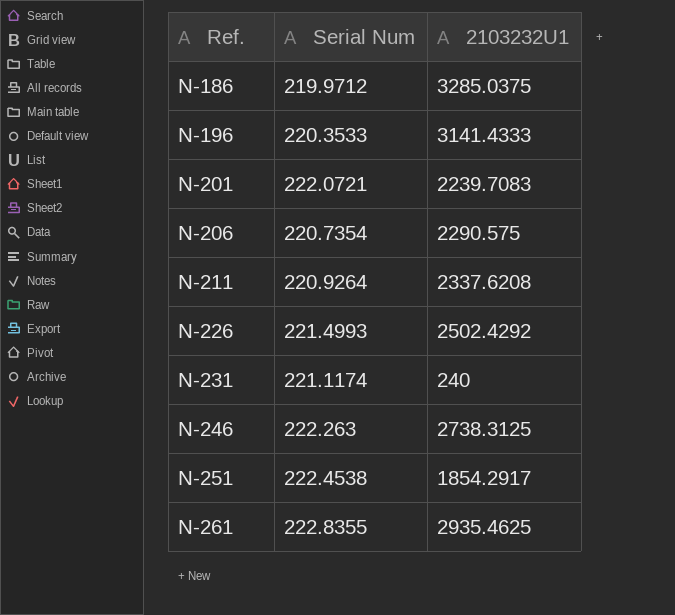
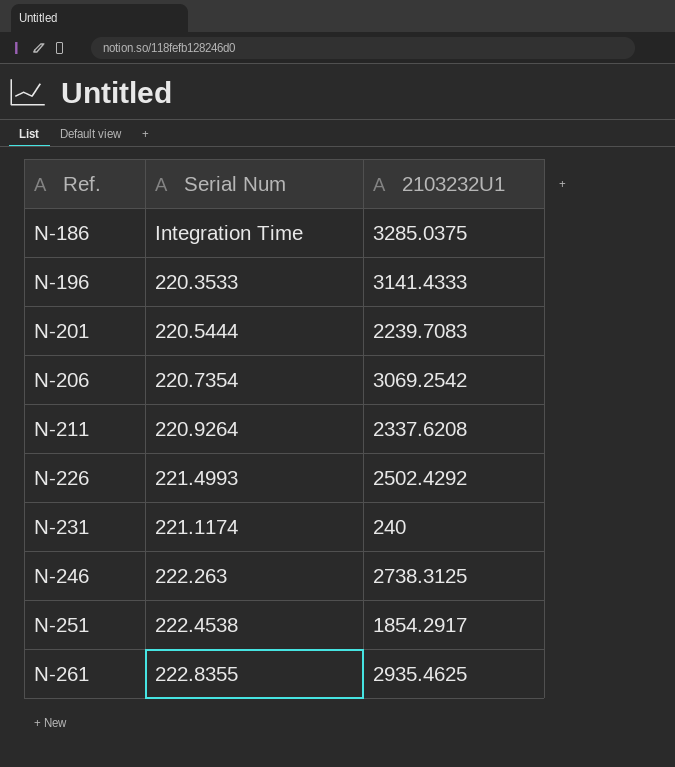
N-186 | Serial Num: 219.9712 -> Integration Time
N-201 | Serial Num: 222.0721 -> 220.5444
N-206 | 2103232U1: 2290.575 -> 3069.2542

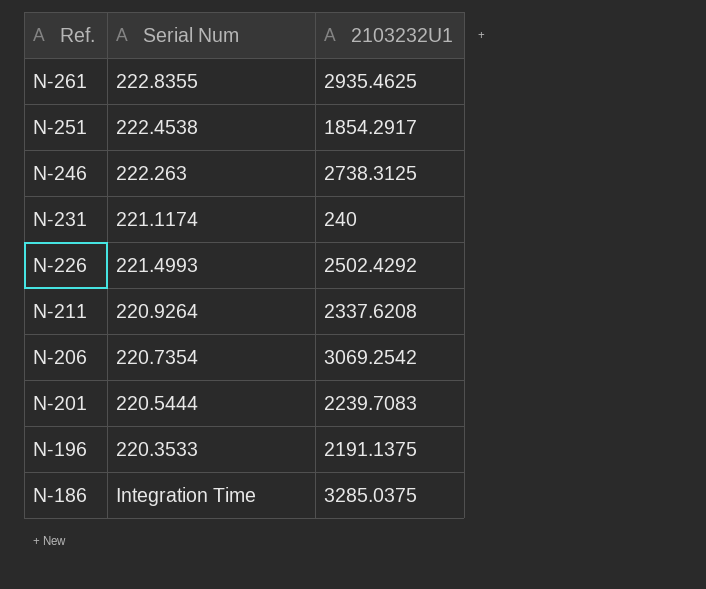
row order: Ref. ascending -> Ref. descending
N-196 | 2103232U1: 3141.4333 -> 2191.1375

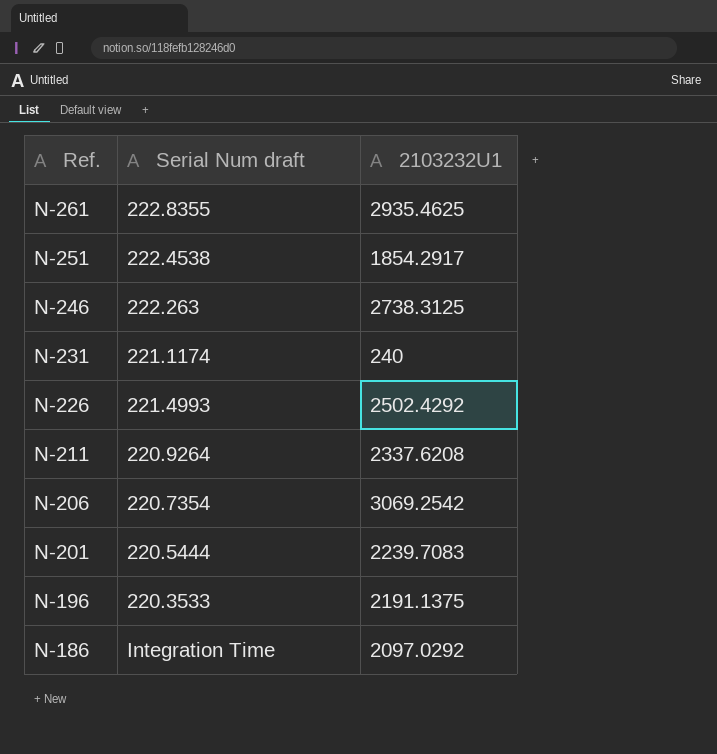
column name: Serial Num -> Serial Num draft
N-186 | 2103232U1: 3285.0375 -> 2097.0292

